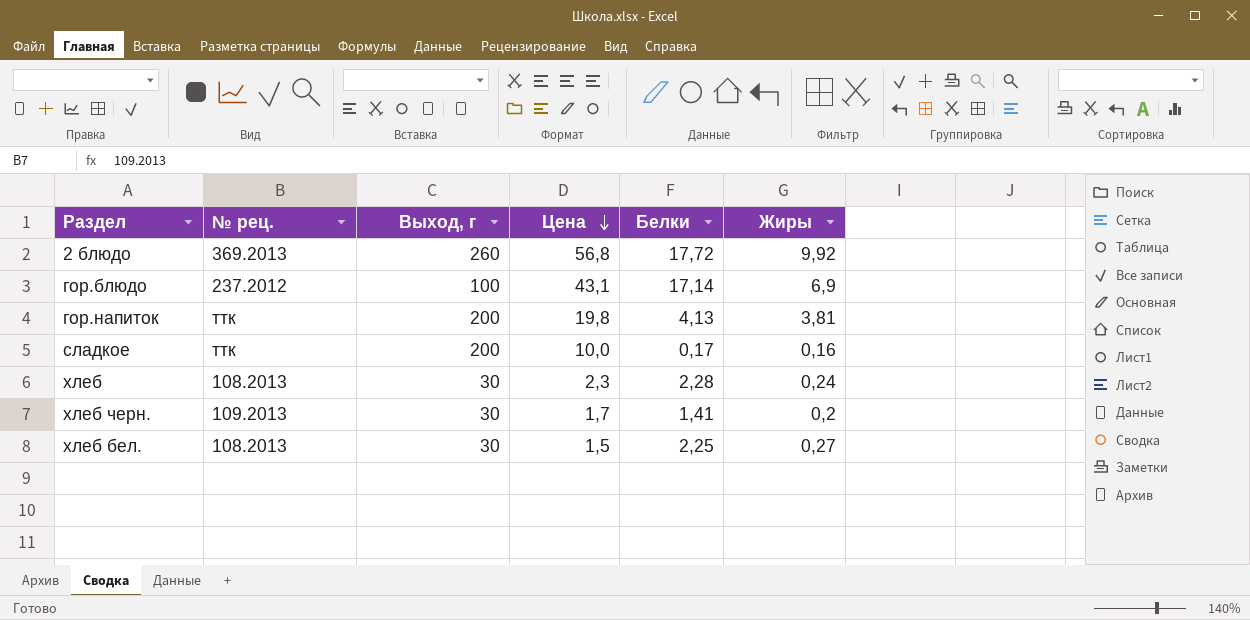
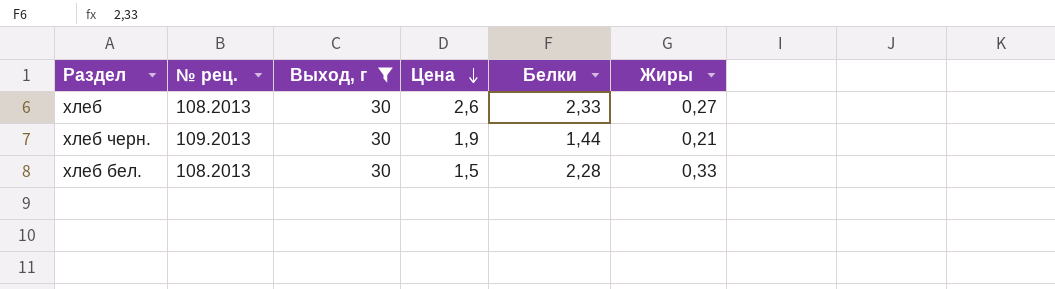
filter: none -> Выход, г = 30
хлеб | Цена: 2,3 -> 2,6
хлеб | Белки: 2,28 -> 2,33
хлеб | Жиры: 0,24 -> 0,27
хлеб черн. | Цена: 1,7 -> 1,9
хлеб черн. | Белки: 1,41 -> 1,44
хлеб черн. | Жиры: 0,2 -> 0,21
хлеб бел. | Белки: 2,25 -> 2,28
хлеб бел. | Жиры: 0,27 -> 0,33

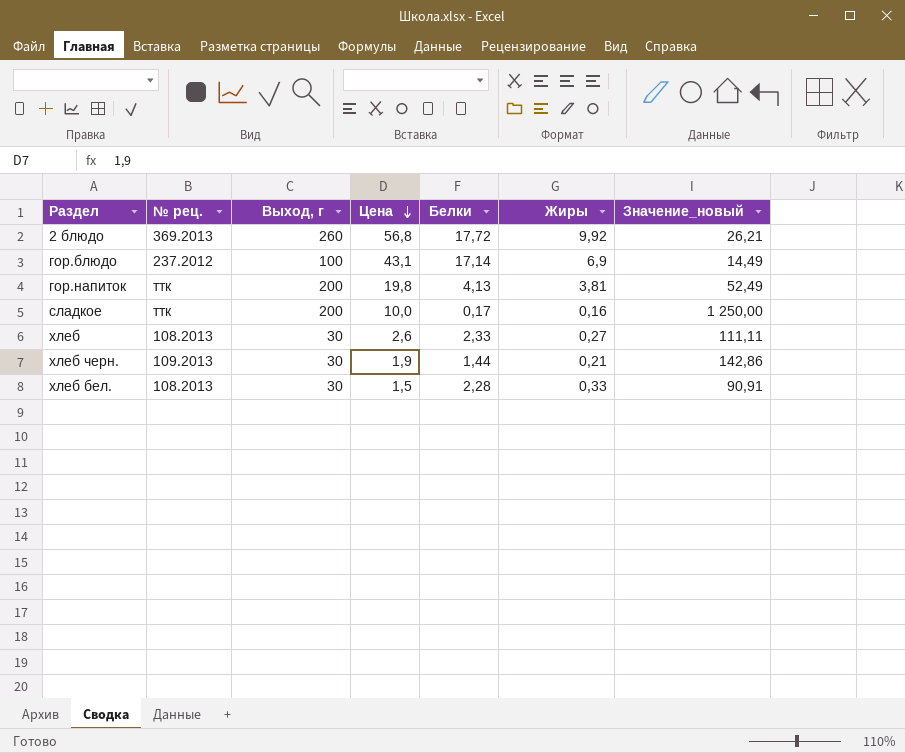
filter: Выход, г = 30 -> none
column Значение_новый | formula: none -> [Выход, г] / [Жиры]

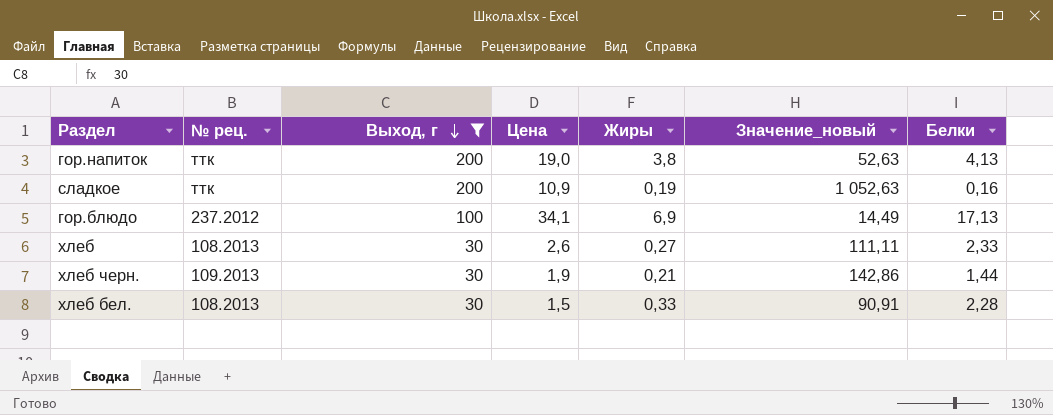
filter: none -> Выход, г != 260
row order: Цена descending -> Выход, г descending
column Белки | position: 5 -> 7
гор.напиток | Цена: 19,8 -> 19,0
гор.напиток | Жиры: 3,81 -> 3,8
гор.напиток | Значение_новый: 52,49 -> 52,63
сладкое | Цена: 10,0 -> 10,9
сладкое | Жиры: 0,16 -> 0,19
сладкое | Значение_новый: 1 250,00 -> 1 052,63
сладкое | Белки: 0,17 -> 0,16
гор.блюдо | Цена: 43,1 -> 34,1
гор.блюдо | Белки: 17,14 -> 17,13

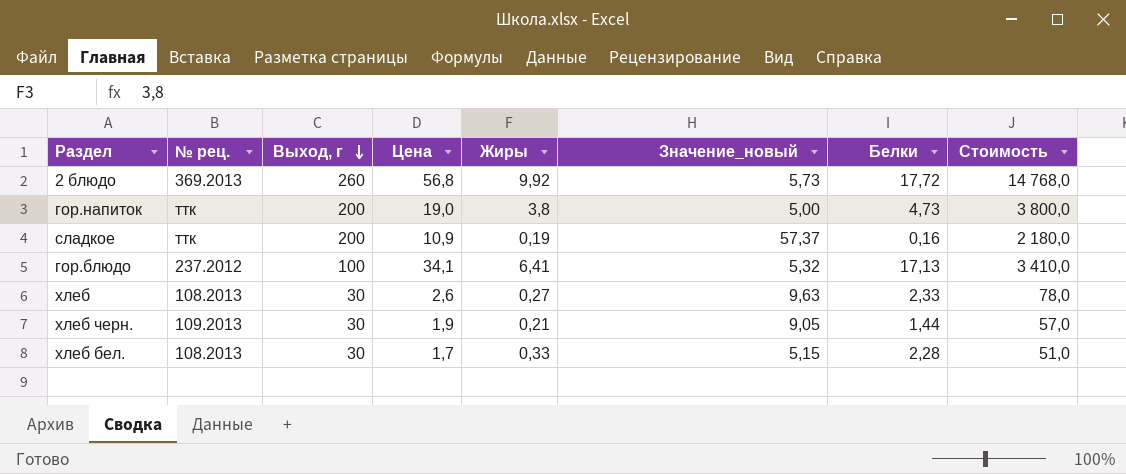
filter: Выход, г != 260 -> none
column Значение_новый | formula: [Выход, г] / [Жиры] -> [Цена] / [Жиры]
column Стоимость | formula: none -> [Выход, г] * [Цена]
гор.напиток | Белки: 4,13 -> 4,73
гор.блюдо | Жиры: 6,9 -> 6,41
хлеб бел. | Цена: 1,5 -> 1,7

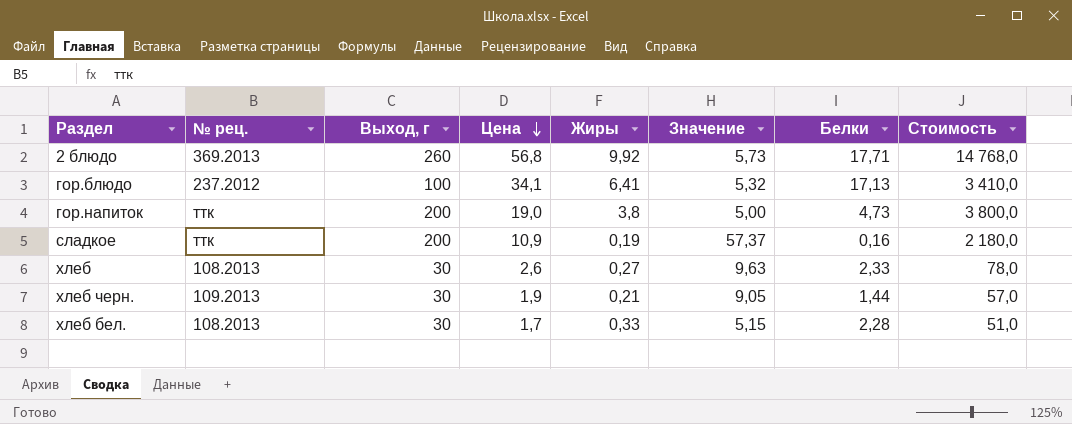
row order: Выход, г descending -> Цена descending
column name: Значение_новый -> Значение
2 блюдо | Белки: 17,72 -> 17,71

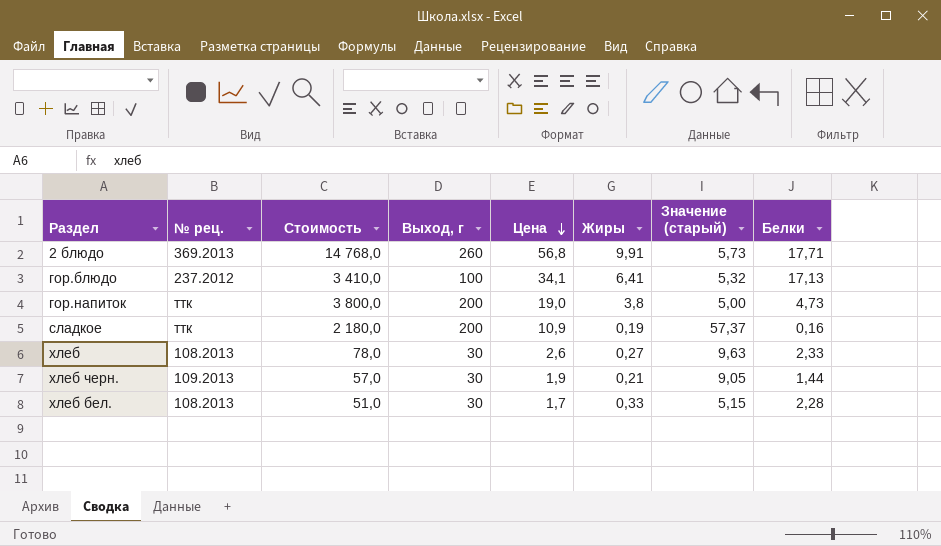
column Стоимость | position: 8 -> 3
column name: Значение -> Значение (старый)
2 блюдо | Жиры: 9,92 -> 9,91

